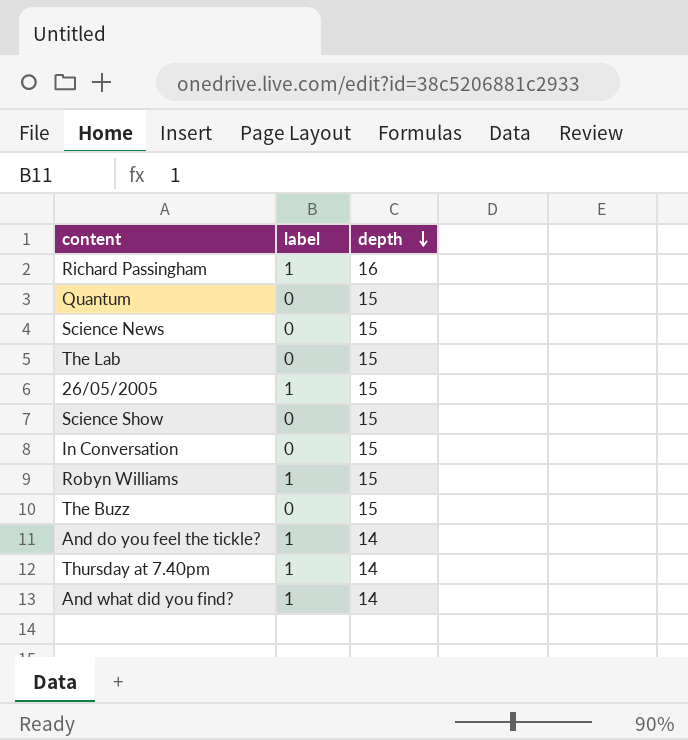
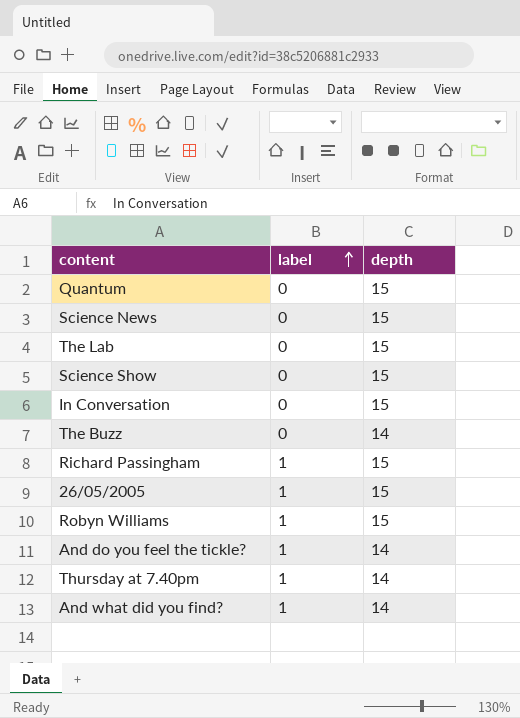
row order: depth descending -> label ascending
The Buzz | depth: 15 -> 14
Richard Passingham | depth: 16 -> 15

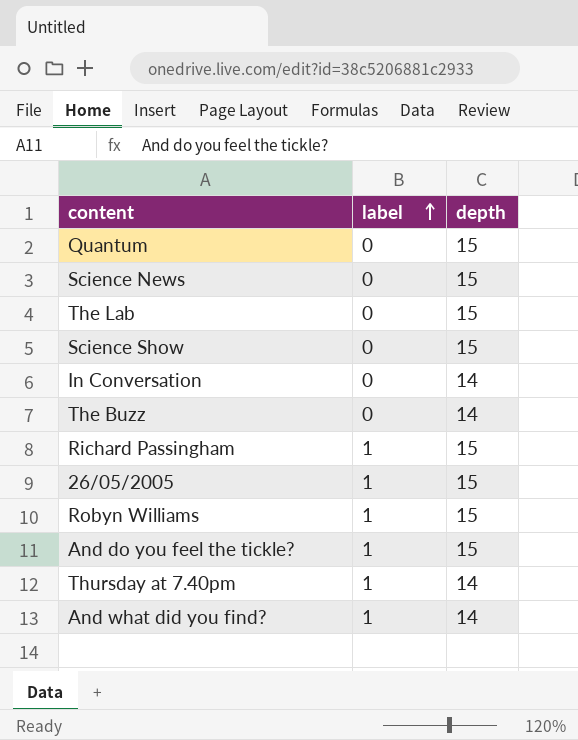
In Conversation | depth: 15 -> 14
And do you feel the tickle? | depth: 14 -> 15

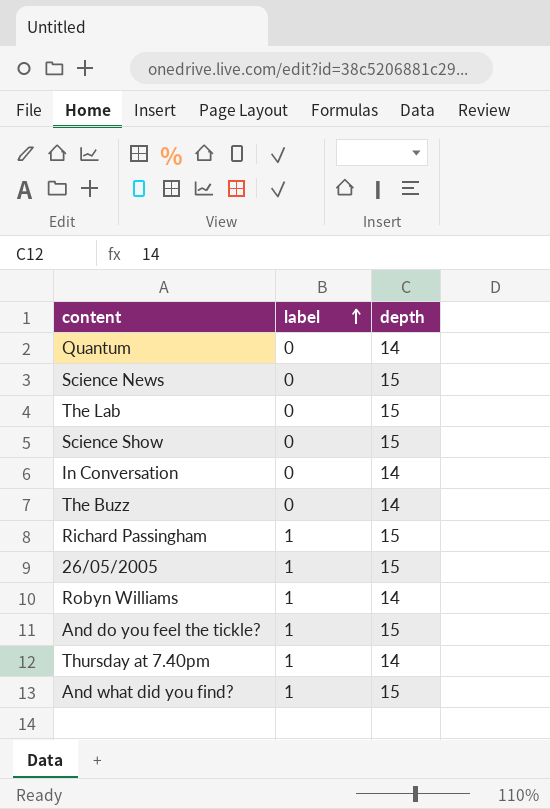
Quantum | depth: 15 -> 14
Robyn Williams | depth: 15 -> 14
And what did you find? | depth: 14 -> 15

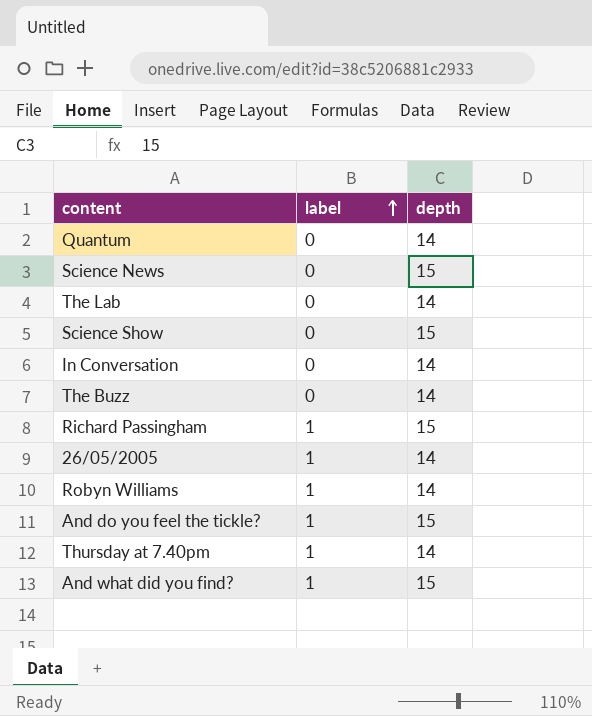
The Lab | depth: 15 -> 14
26/05/2005 | depth: 15 -> 14

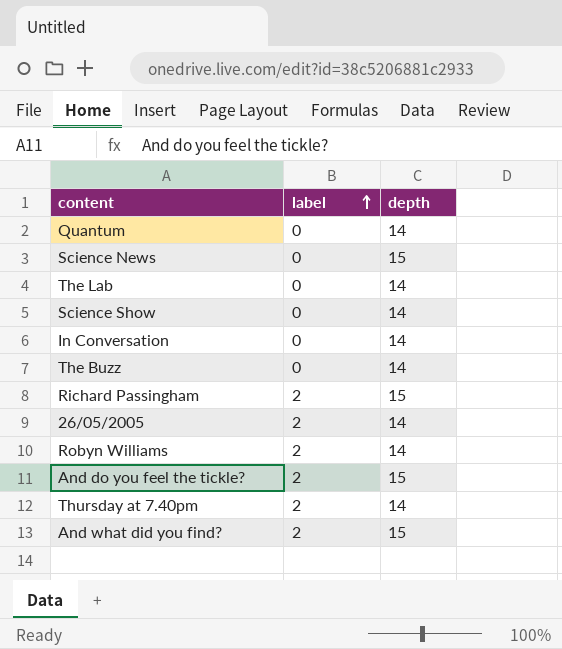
Science Show | depth: 15 -> 14
Richard Passingham | label: 1 -> 2
26/05/2005 | label: 1 -> 2
Robyn Williams | label: 1 -> 2
And do you feel the tickle? | label: 1 -> 2
Thursday at 7.40pm | label: 1 -> 2
And what did you find? | label: 1 -> 2

